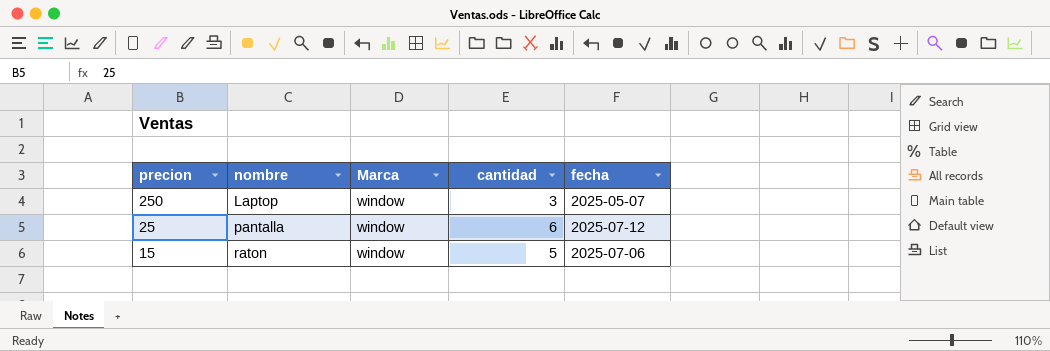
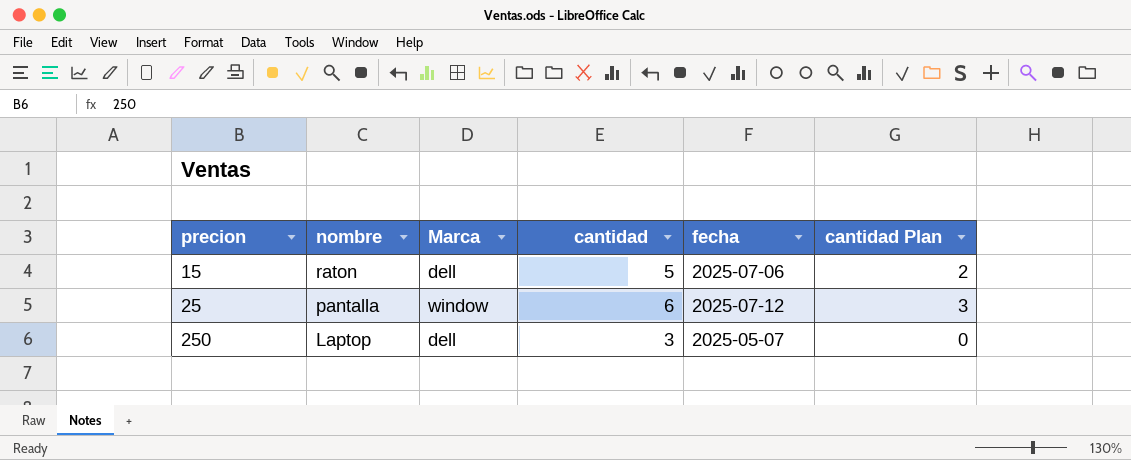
row order: precion descending -> precion ascending
column cantidad Plan | formula: none -> [cantidad] - 3
15 | Marca: window -> dell
250 | Marca: window -> dell

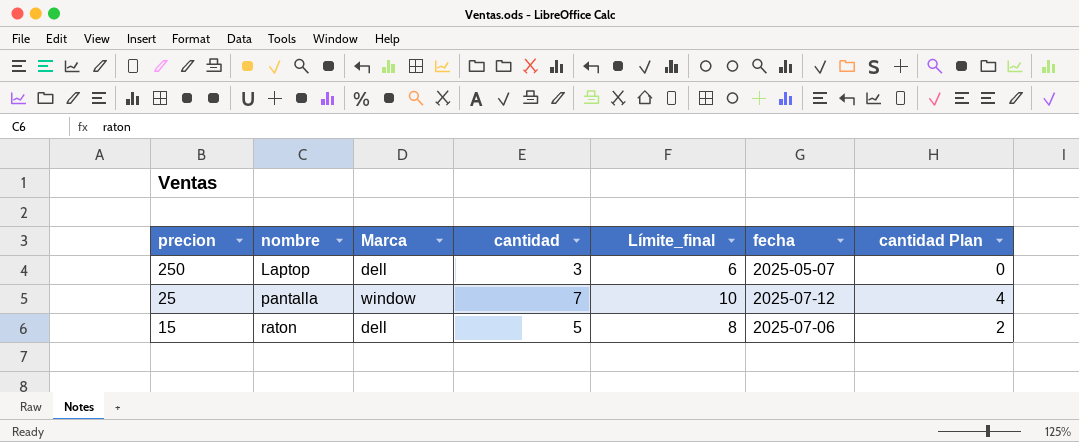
row order: precion ascending -> precion descending
column Límite_final | formula: none -> [cantidad] + 3
25 | cantidad: 6 -> 7
25 | cantidad Plan: 3 -> 4

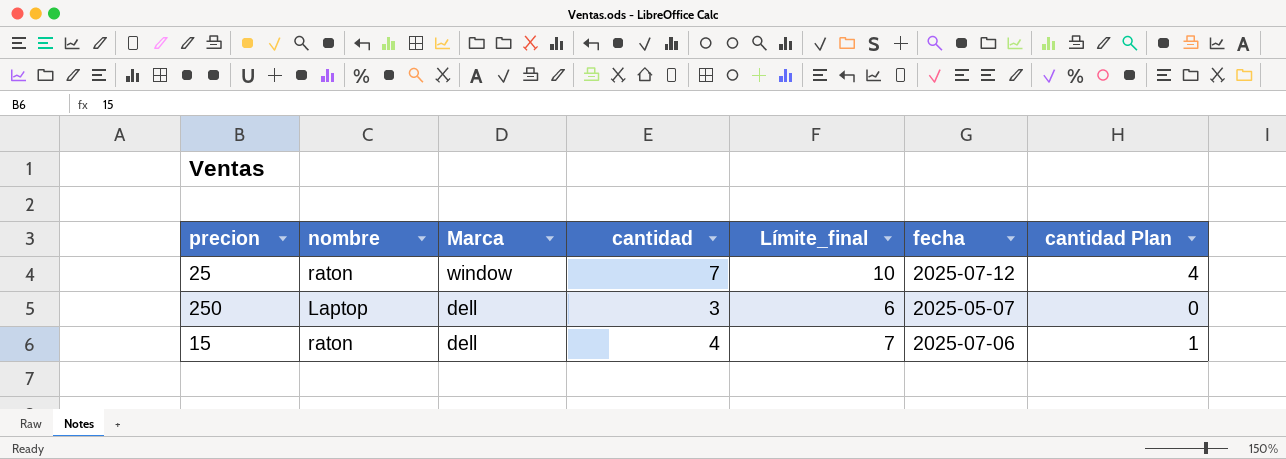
row order: precion descending -> Marca descending
25 | nombre: pantalla -> raton
15 | cantidad: 5 -> 4
15 | Límite_final: 8 -> 7
15 | cantidad Plan: 2 -> 1

